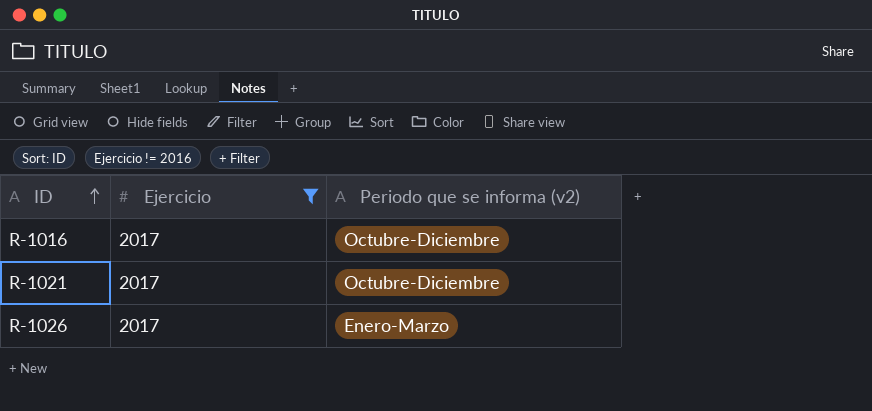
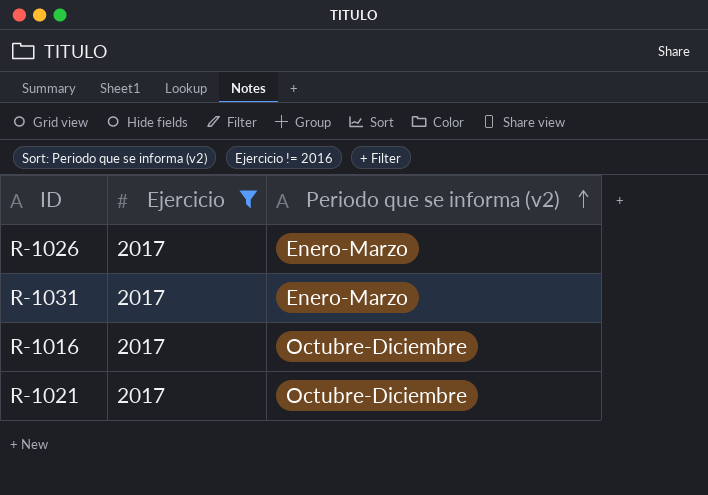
row order: ID ascending -> Periodo que se informa (v2) ascending
row R-1031: none -> 2017 | Enero-Marzo

